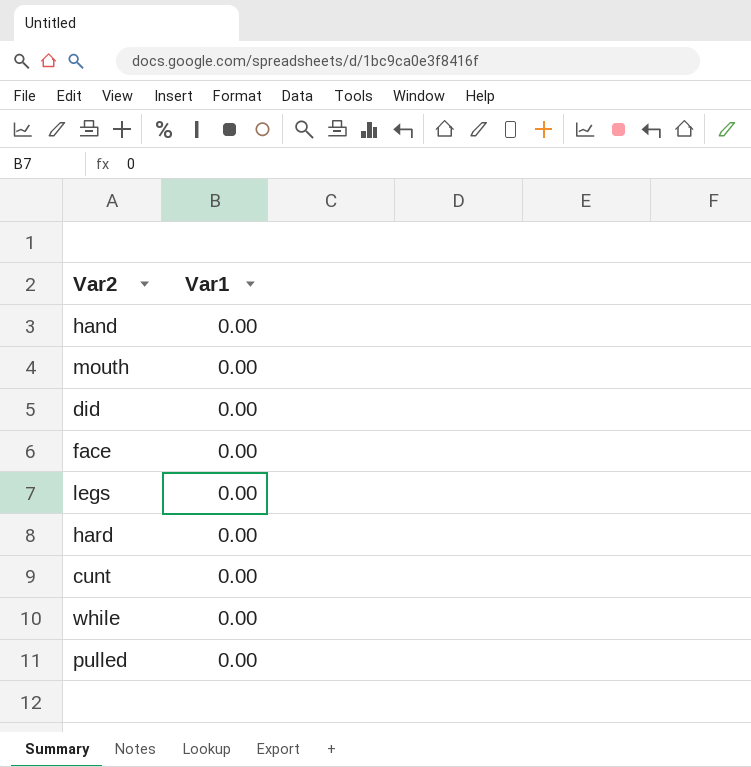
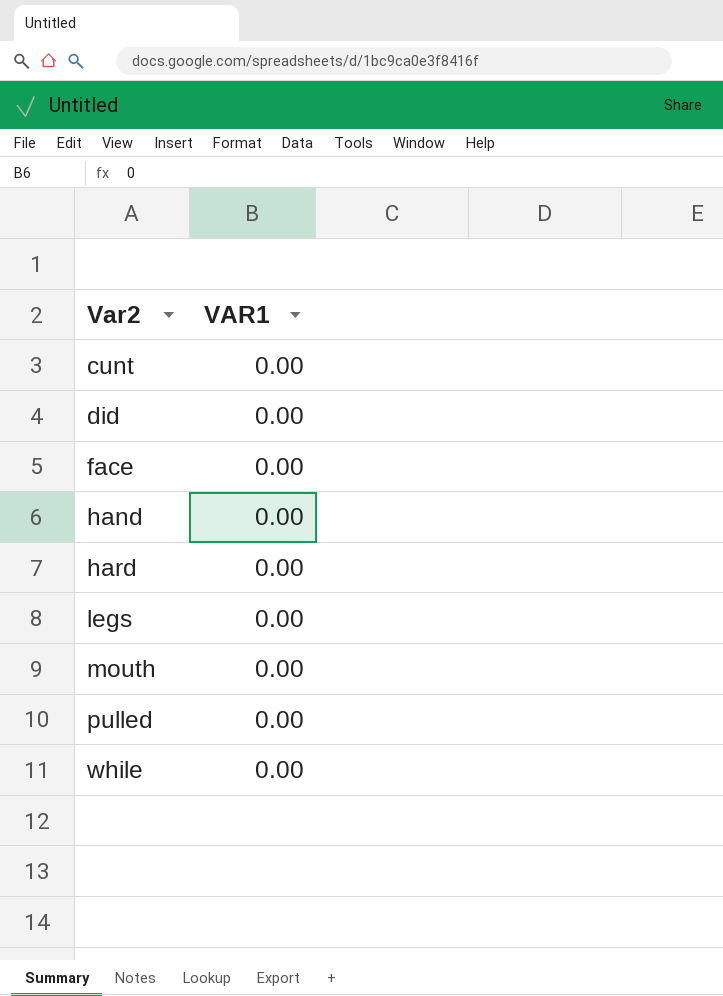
row order: none -> Var2 ascending
column name: Var1 -> VAR1

